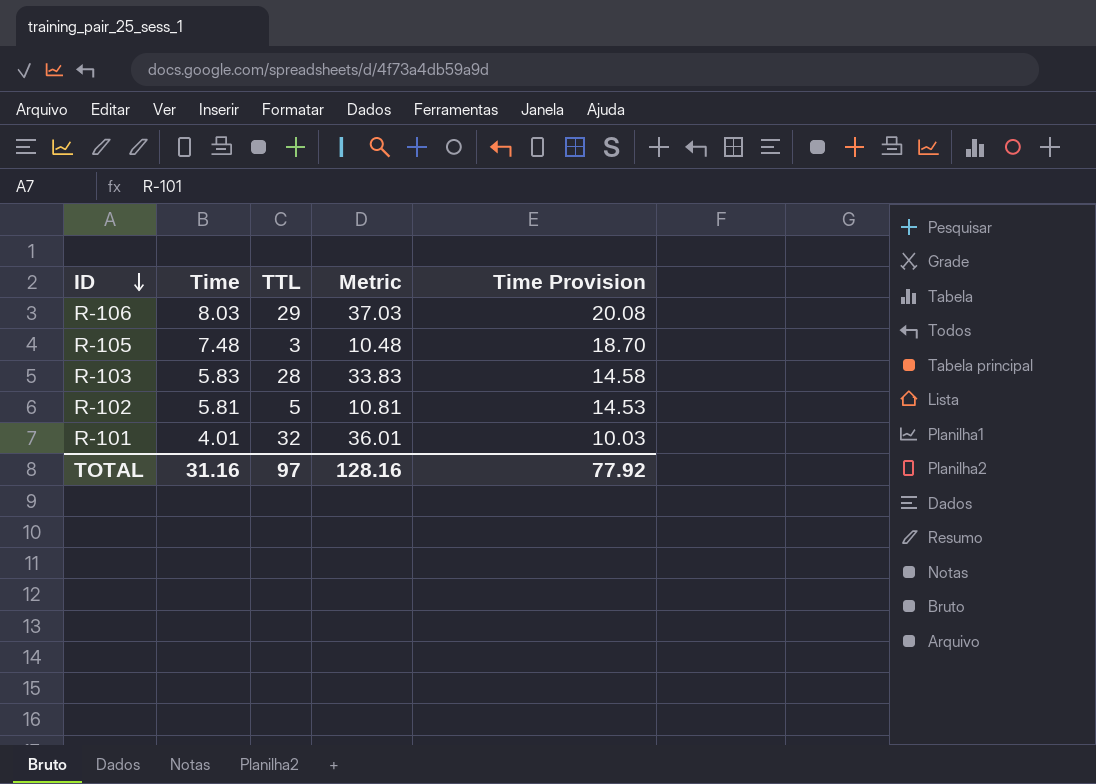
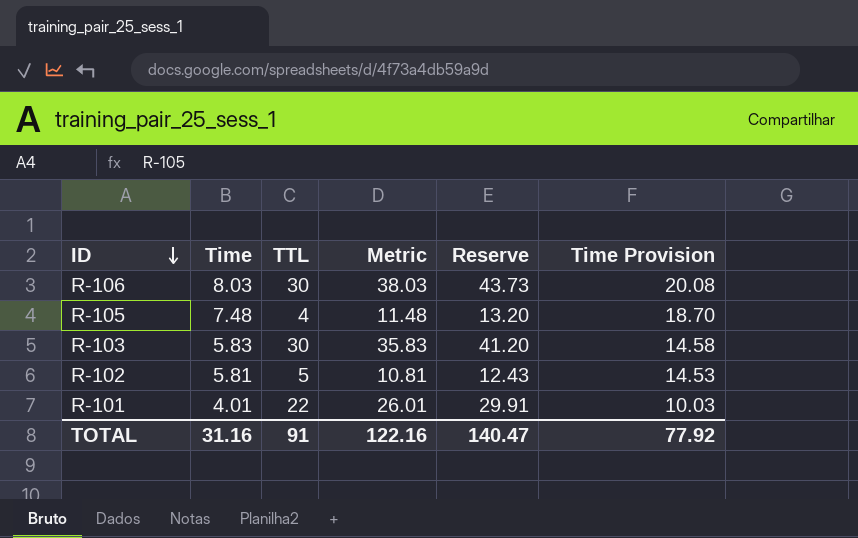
column Reserve | formula: none -> [Metric] * 1.15
R-106 | TTL: 29 -> 30
R-106 | Metric: 37.03 -> 38.03
R-105 | TTL: 3 -> 4
R-105 | Metric: 10.48 -> 11.48
R-103 | TTL: 28 -> 30
R-103 | Metric: 33.83 -> 35.83
R-101 | TTL: 32 -> 22
R-101 | Metric: 36.01 -> 26.01
TOTAL | TTL: 97 -> 91
TOTAL | Metric: 128.16 -> 122.16

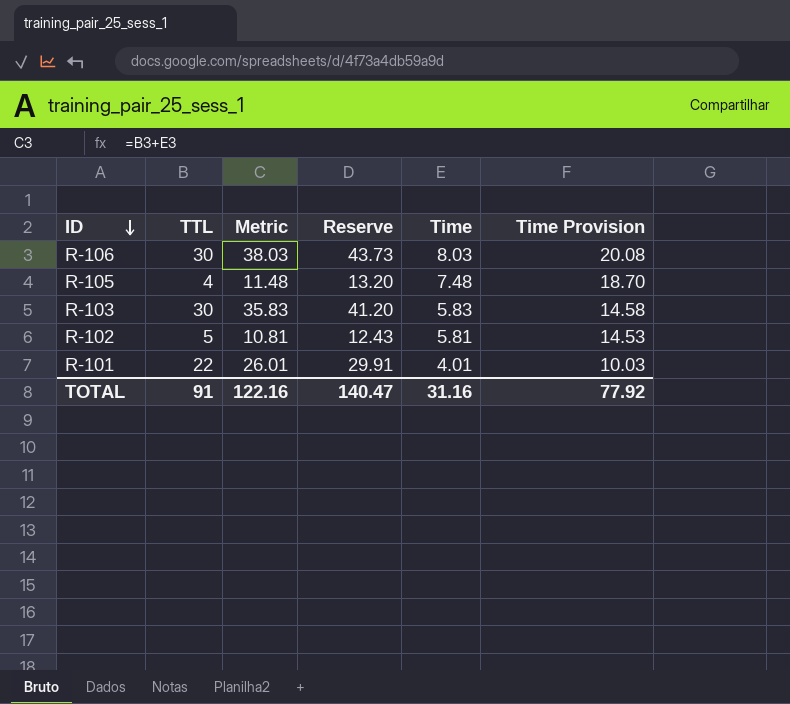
column Time | position: 2 -> 5

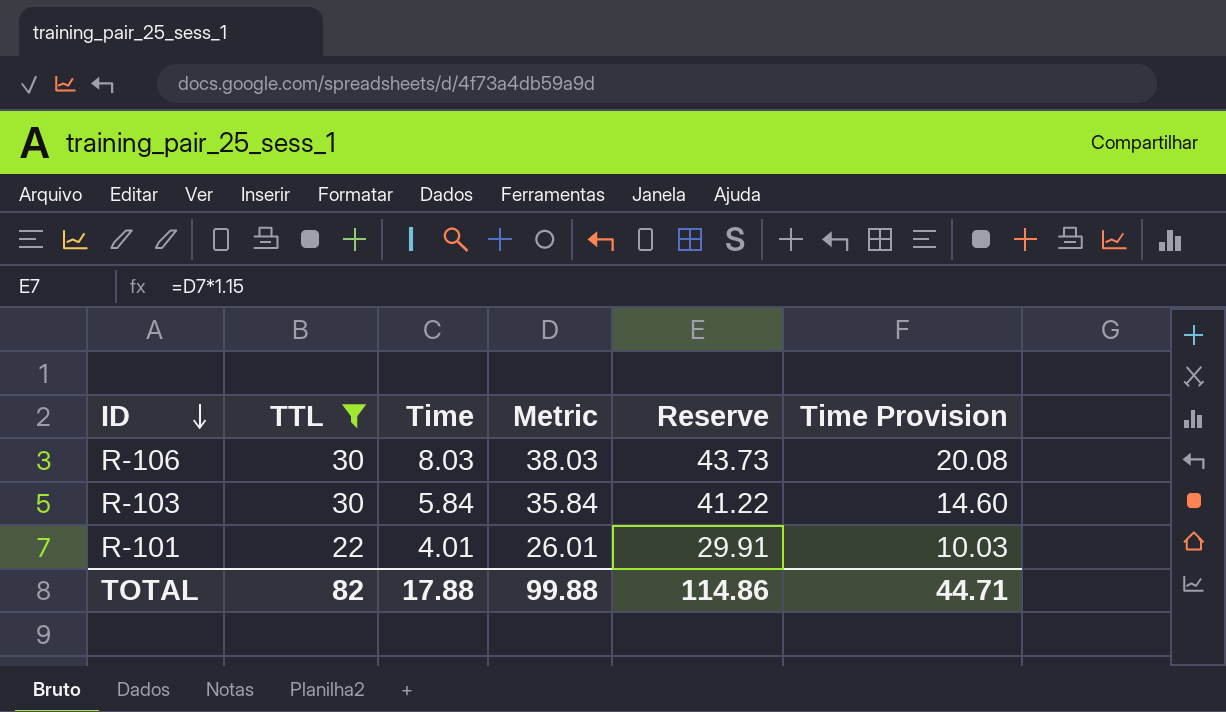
filter: none -> TTL >= 22
column Time | position: 5 -> 3
R-103 | Time: 5.83 -> 5.84
R-103 | Metric: 35.83 -> 35.84
R-103 | Reserve: 41.20 -> 41.22
R-103 | Time Provision: 14.58 -> 14.60
TOTAL | TTL: 91 -> 82
TOTAL | Time: 31.16 -> 17.88
TOTAL | Metric: 122.16 -> 99.88
TOTAL | Reserve: 140.47 -> 114.86
TOTAL | Time Provision: 77.92 -> 44.71

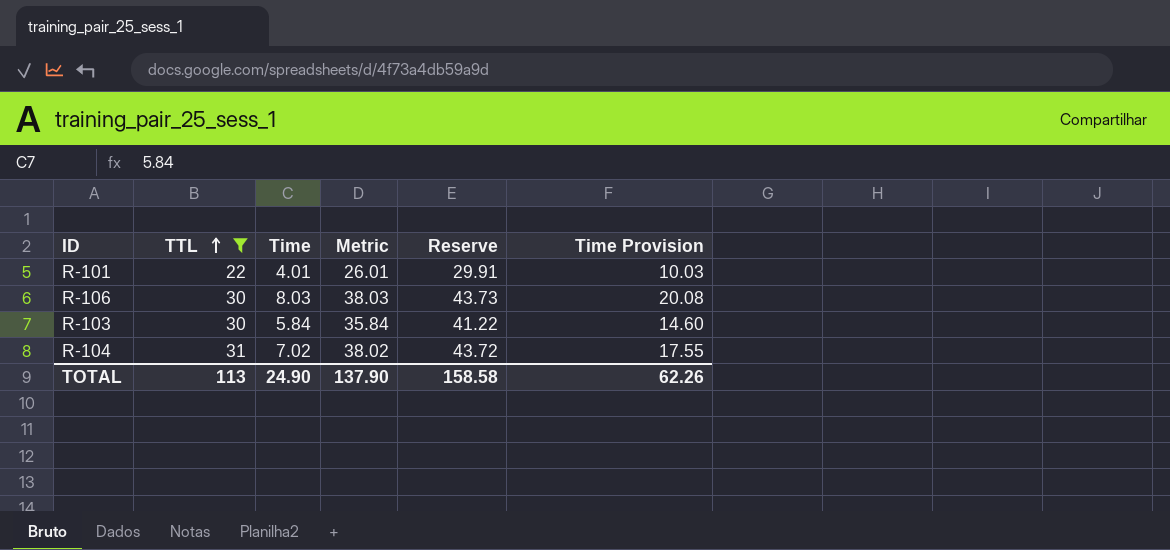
row order: ID descending -> TTL ascending
row R-104: none -> 31 | 7.02 | 38.02 | 43.72 | 17.55
TOTAL | TTL: 82 -> 113
TOTAL | Time: 17.88 -> 24.90
TOTAL | Metric: 99.88 -> 137.90
TOTAL | Reserve: 114.86 -> 158.58
TOTAL | Time Provision: 44.71 -> 62.26

